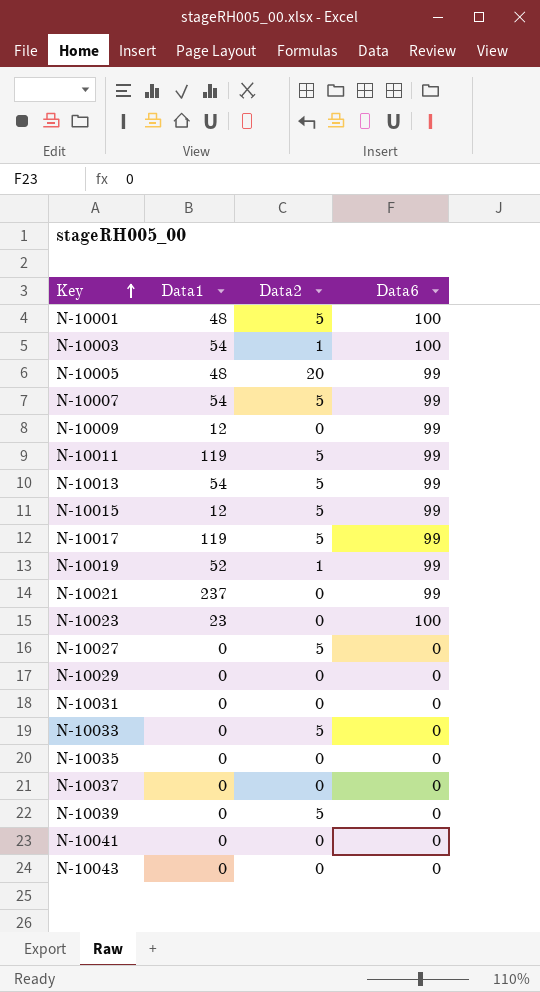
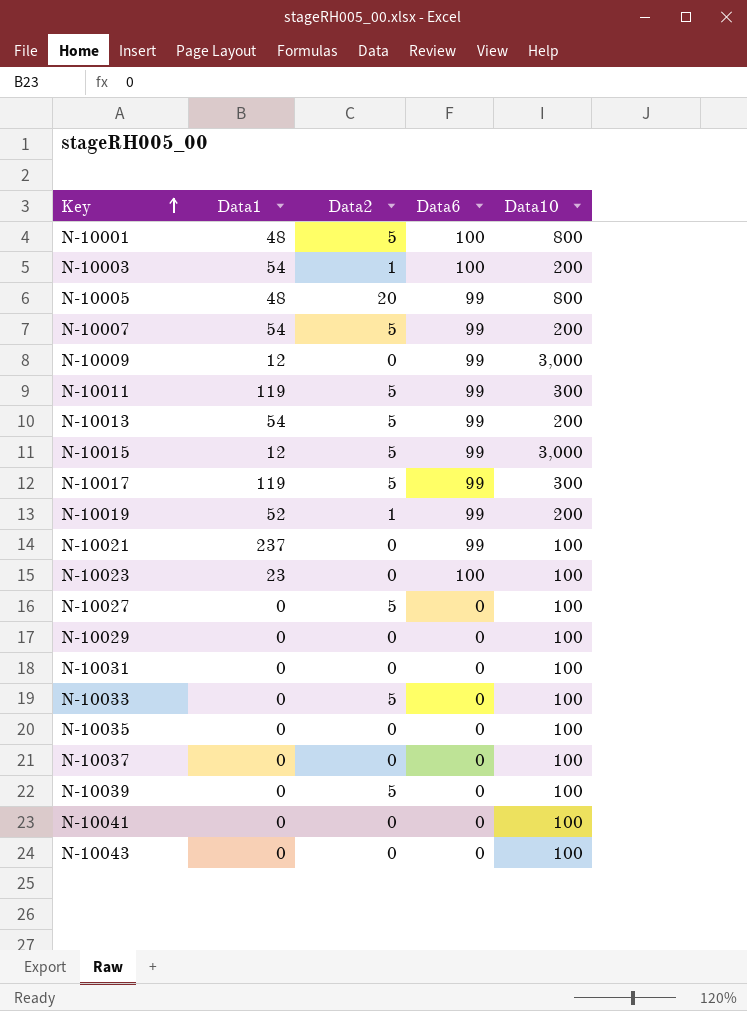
column Data10 | position: none -> 5

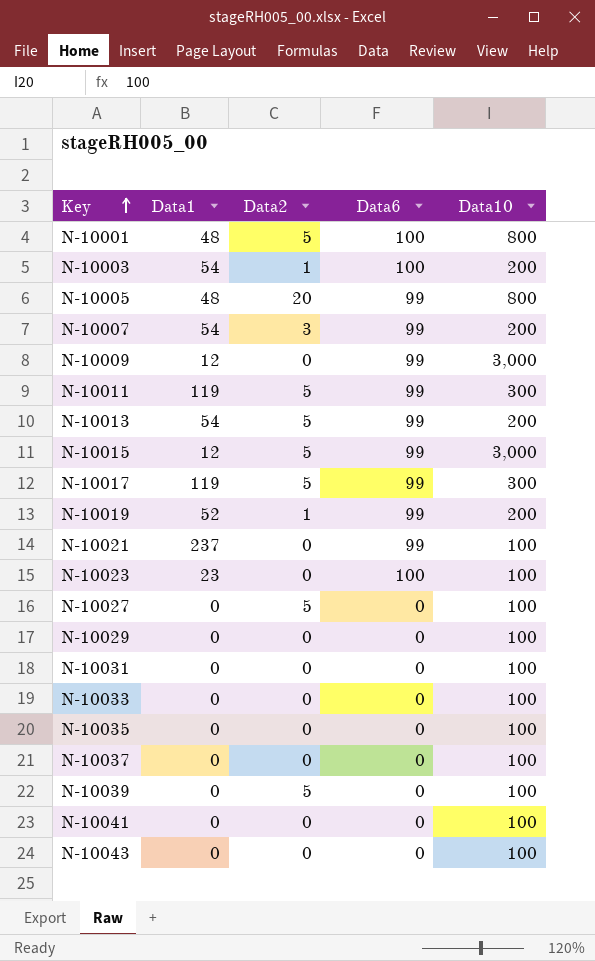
N-10007 | Data2: 5 -> 3
N-10033 | Data2: 5 -> 0

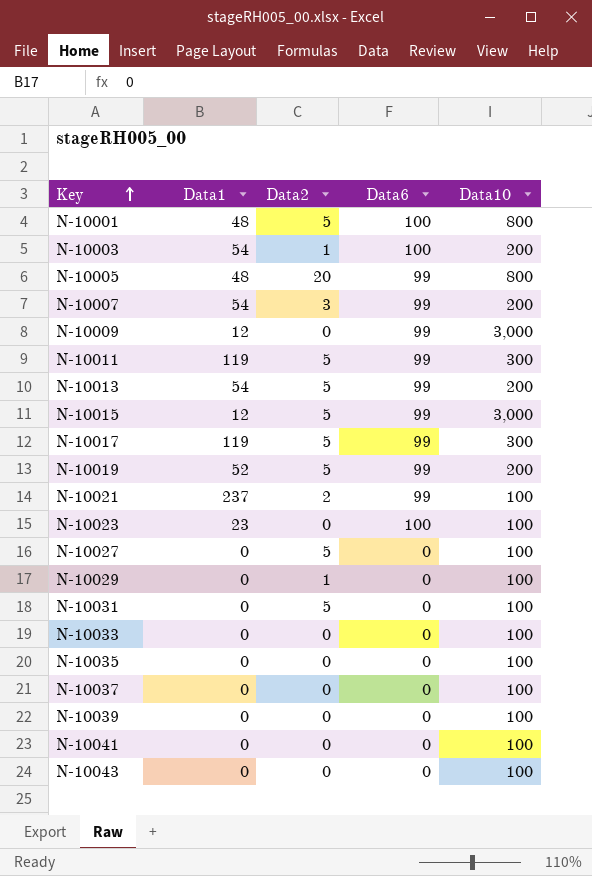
N-10019 | Data2: 1 -> 5
N-10021 | Data2: 0 -> 2
N-10029 | Data2: 0 -> 1
N-10031 | Data2: 0 -> 5
N-10039 | Data2: 5 -> 0

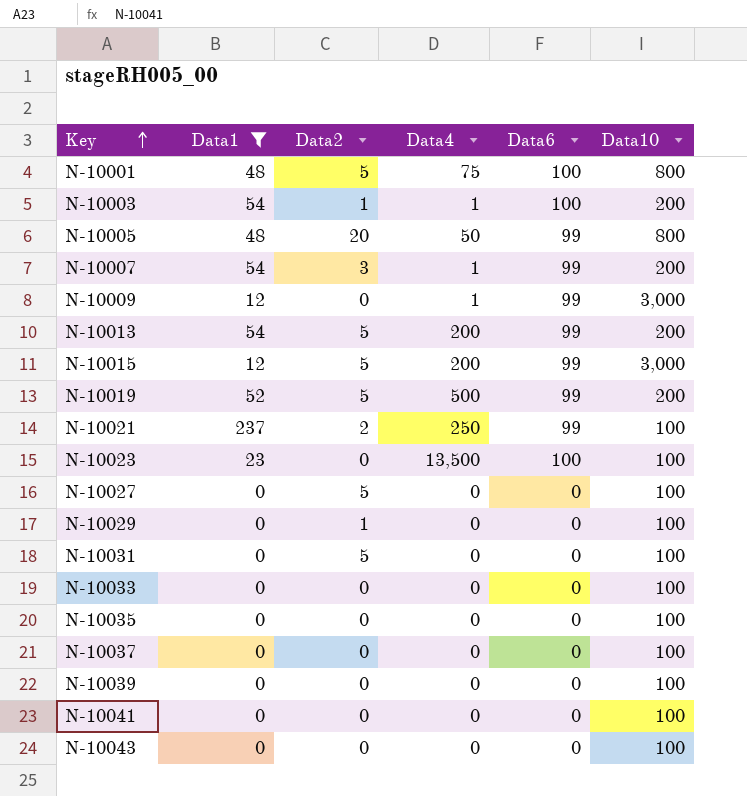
filter: none -> Data1 != 119
column Data4 | position: none -> 4

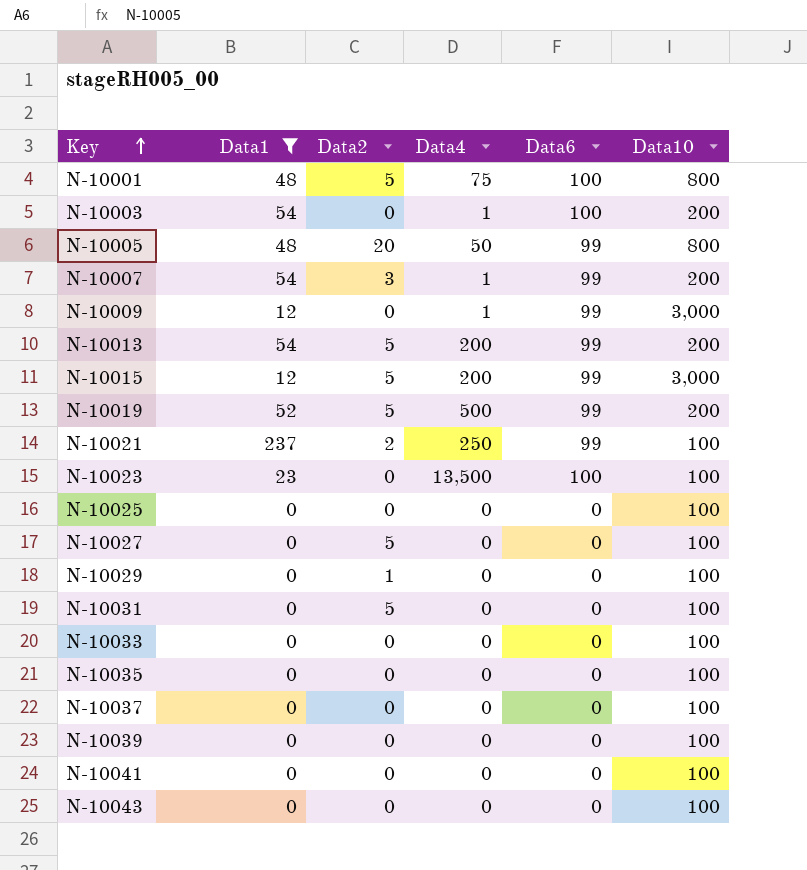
N-10003 | Data2: 1 -> 0
row N-10025: none -> 0 | 0 | 0 | 0 | 100

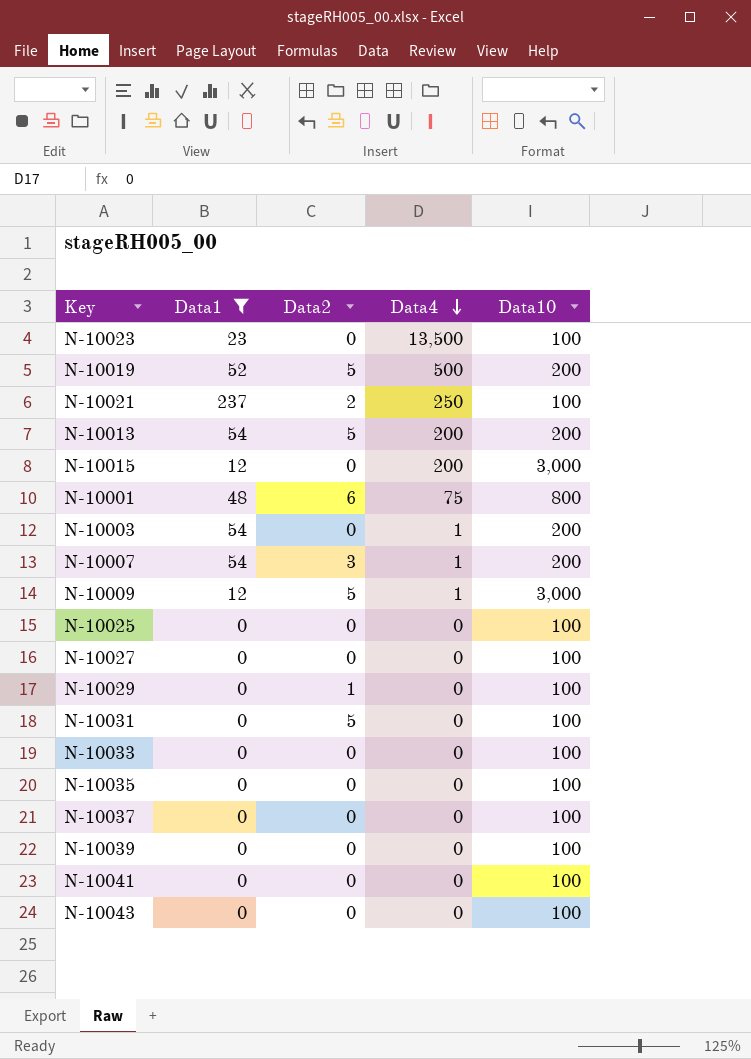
row order: Key ascending -> Data4 descending
column Data6 | position: 5 -> none
row N-10005: 48 | 20 | 50 | 99 | 800 -> none
N-10015 | Data2: 5 -> 0
N-10001 | Data2: 5 -> 6
N-10009 | Data2: 0 -> 5
N-10027 | Data2: 5 -> 0

